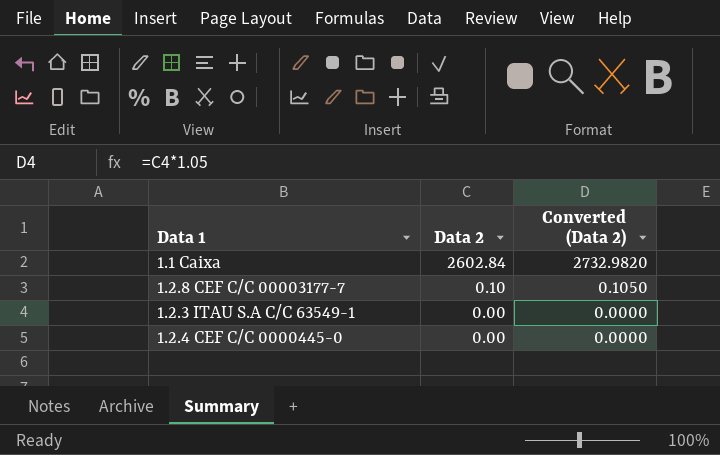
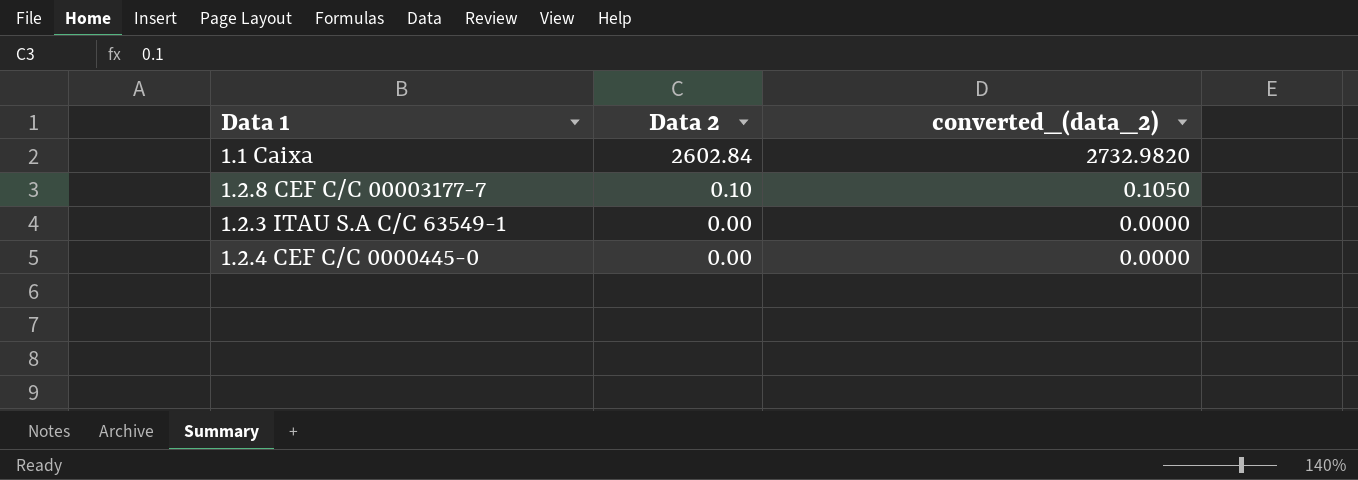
column name: Converted (Data 2) -> converted_(data_2)

